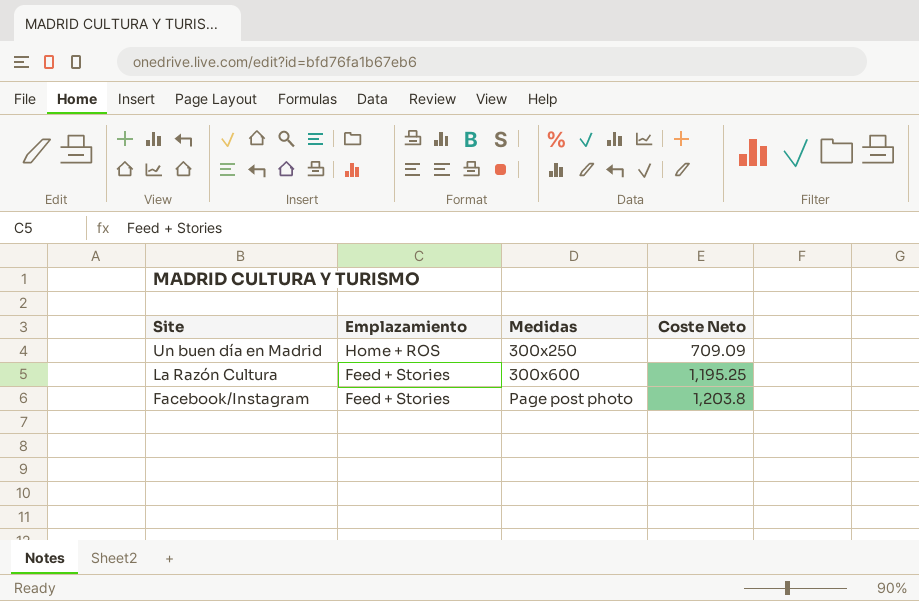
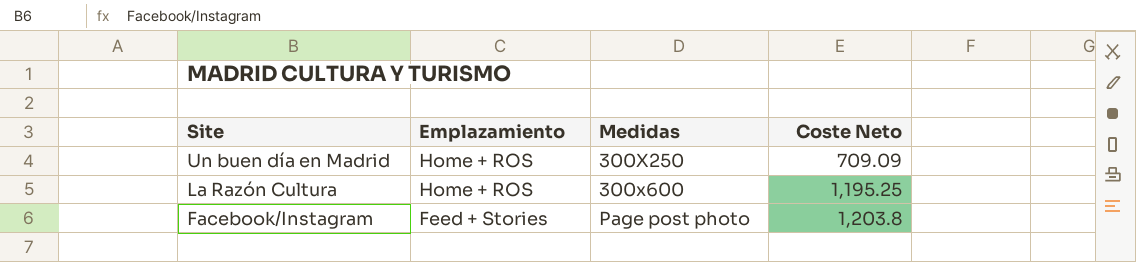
Un buen día en Madrid | Medidas: 300x250 -> 300X250
La Razón Cultura | Emplazamiento: Feed + Stories -> Home + ROS

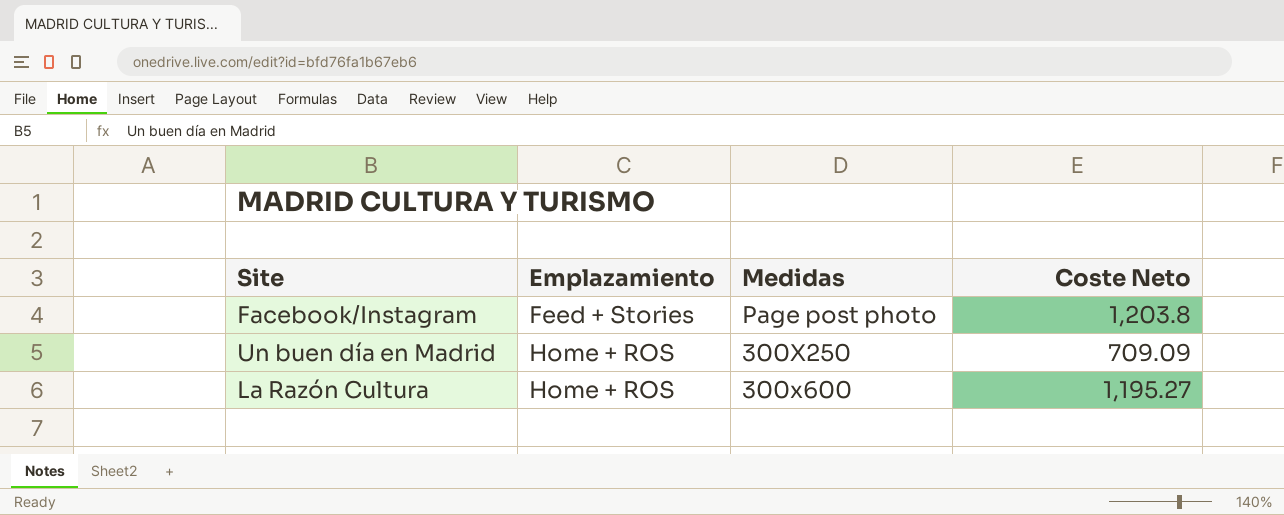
row order: Site descending -> Emplazamiento ascending
La Razón Cultura | Coste Neto: 1,195.25 -> 1,195.27

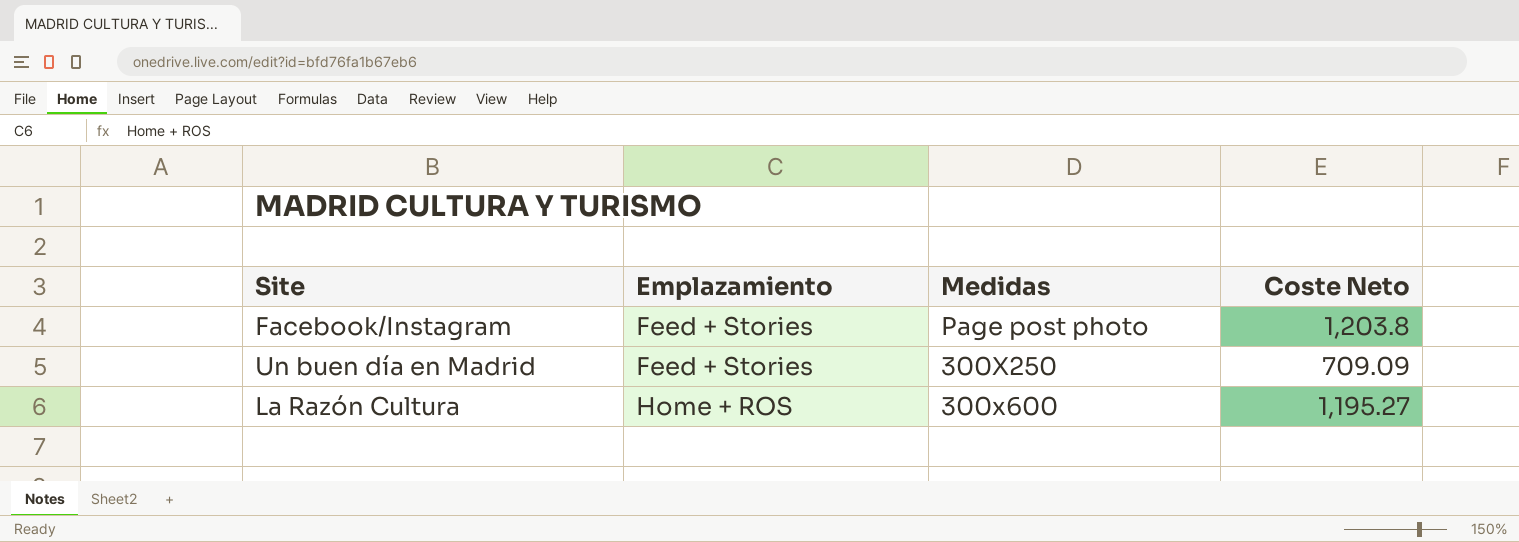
Un buen día en Madrid | Emplazamiento: Home + ROS -> Feed + Stories

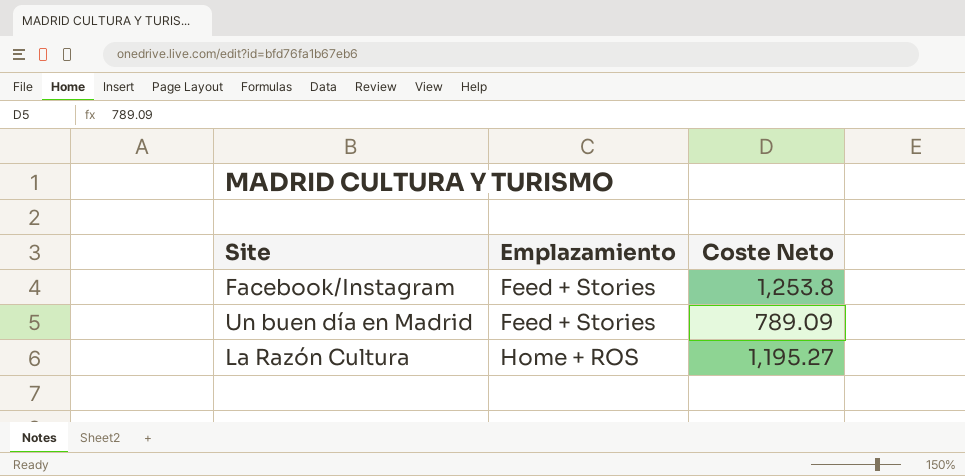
column Medidas | position: 3 -> none
Facebook/Instagram | Coste Neto: 1,203.8 -> 1,253.8
Un buen día en Madrid | Coste Neto: 709.09 -> 789.09

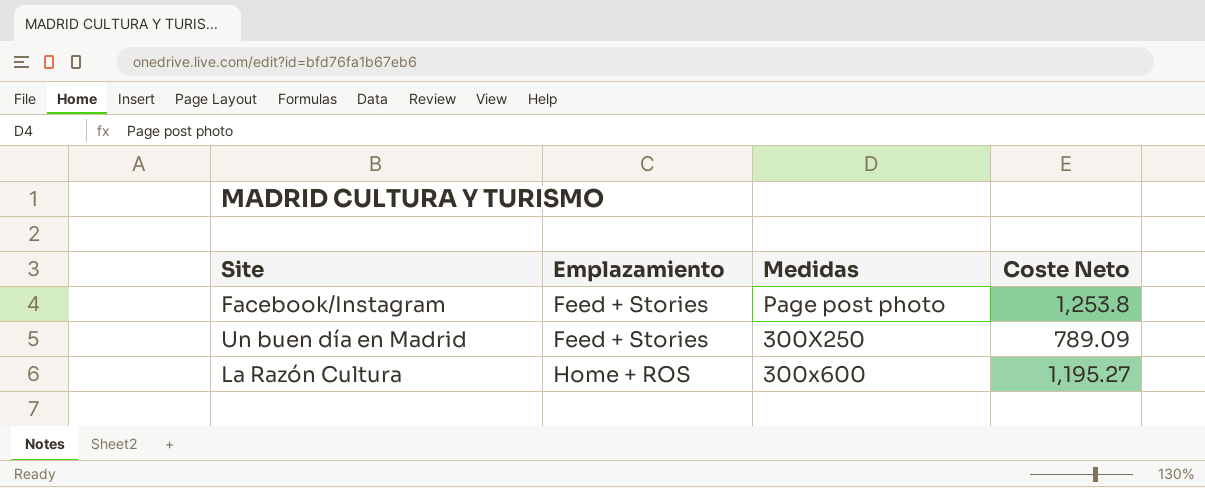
column Medidas | position: none -> 3

